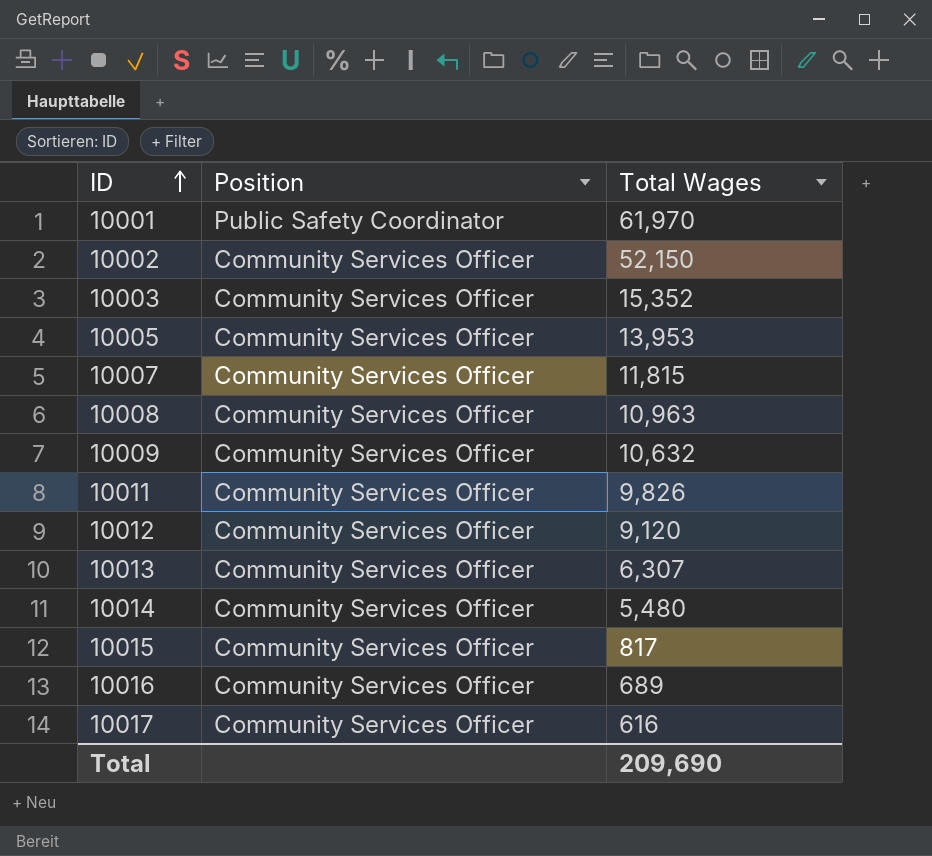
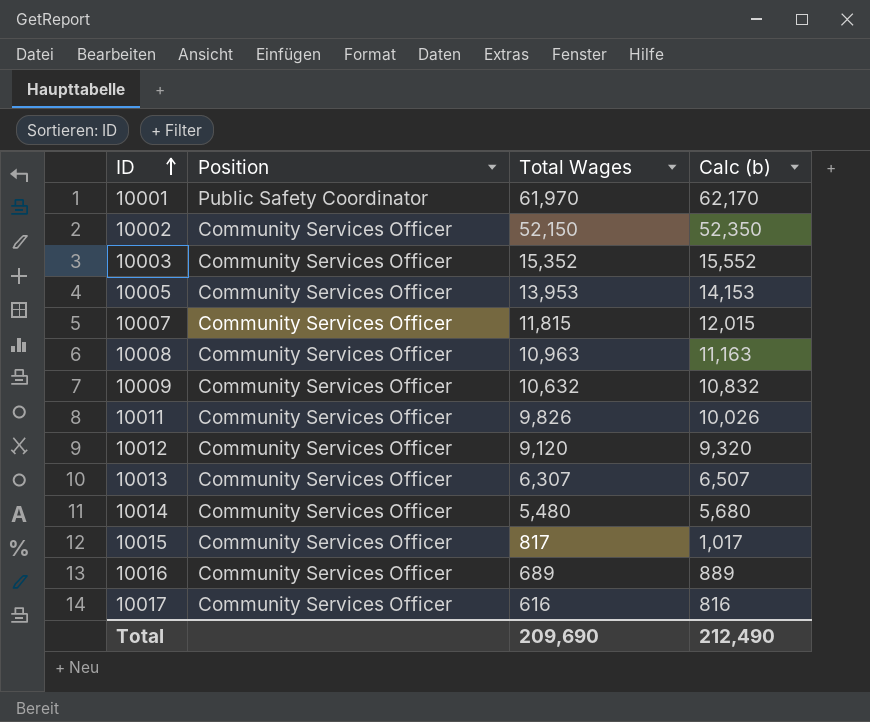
column Calc (b) | formula: none -> [Total Wages] + 200

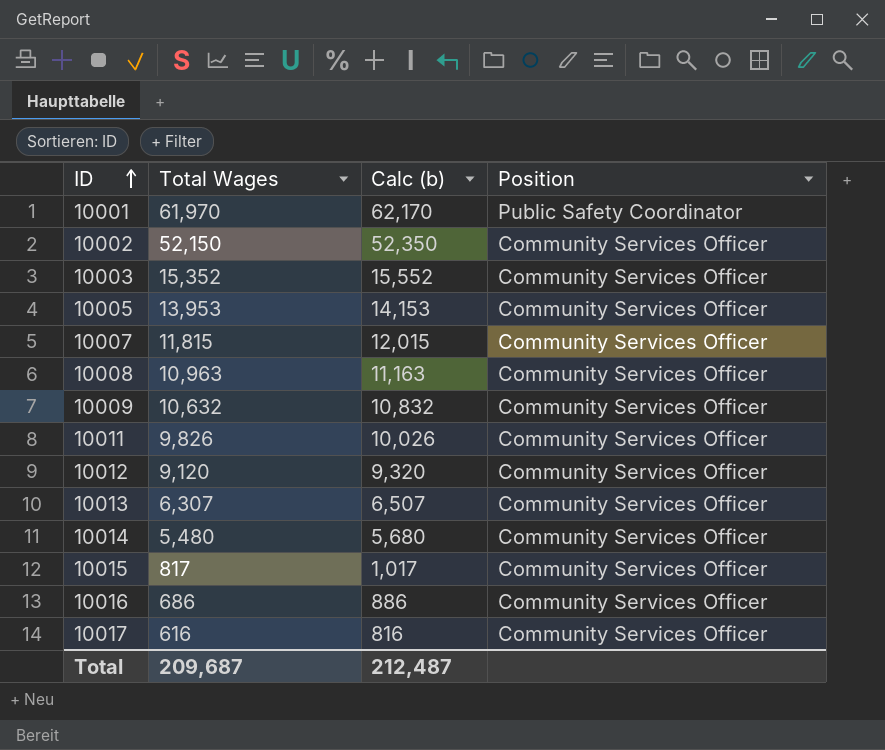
column Position | position: 2 -> 4
10016 | Total Wages: 689 -> 686
10016 | Calc (b): 889 -> 886
Total | Total Wages: 209,690 -> 209,687
Total | Calc (b): 212,490 -> 212,487

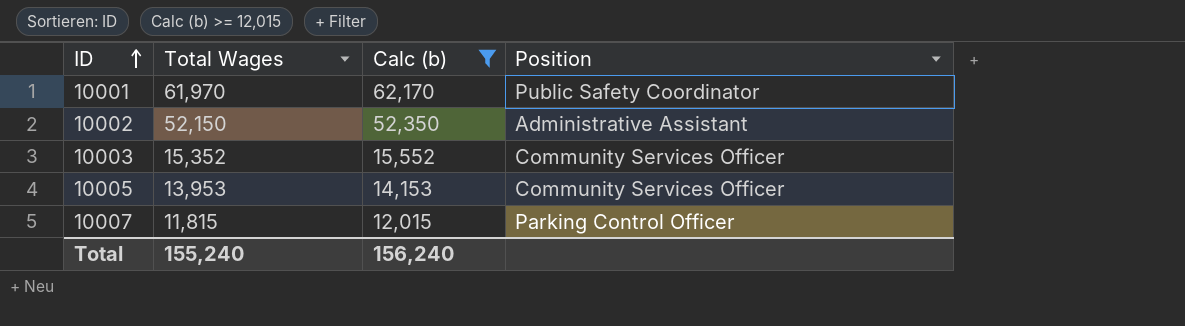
filter: none -> Calc (b) >= 12,015
10002 | Position: Community Services Officer -> Administrative Assistant
10007 | Position: Community Services Officer -> Parking Control Officer
Total | Total Wages: 209,687 -> 155,240
Total | Calc (b): 212,487 -> 156,240

